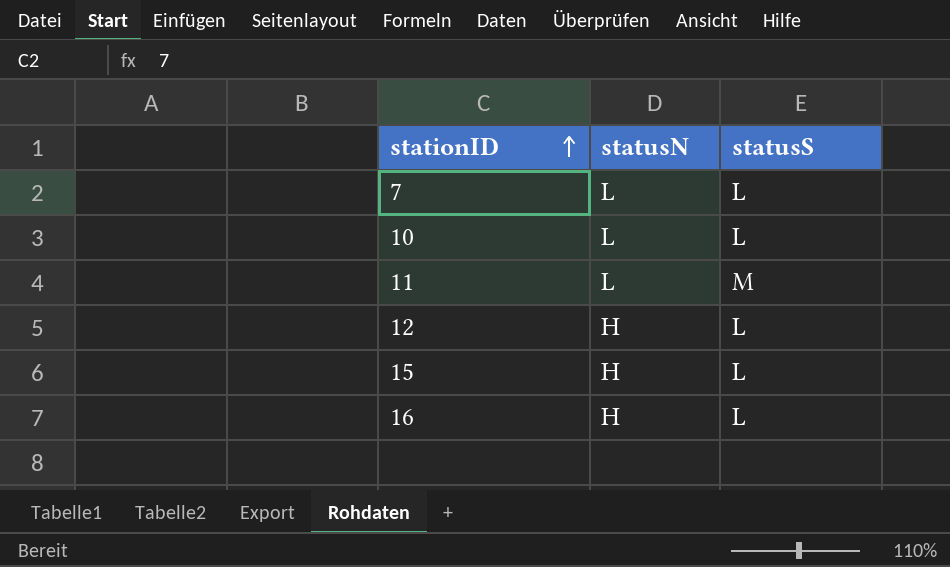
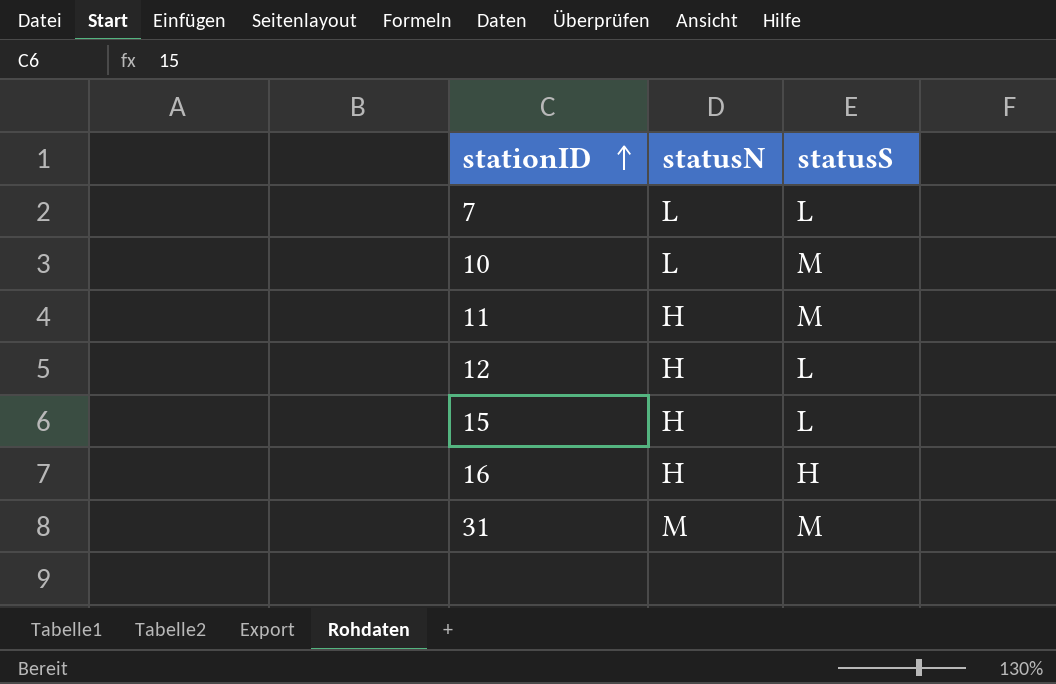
10 | statusS: L -> M
11 | statusN: L -> H
16 | statusS: L -> H
row 31: none -> M | M

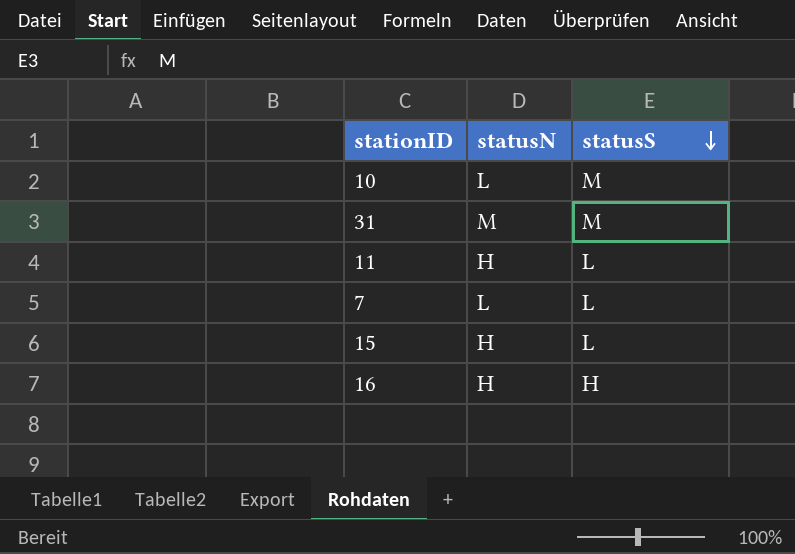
row order: stationID ascending -> statusS descending
row 12: H | L -> none
11 | statusS: M -> L

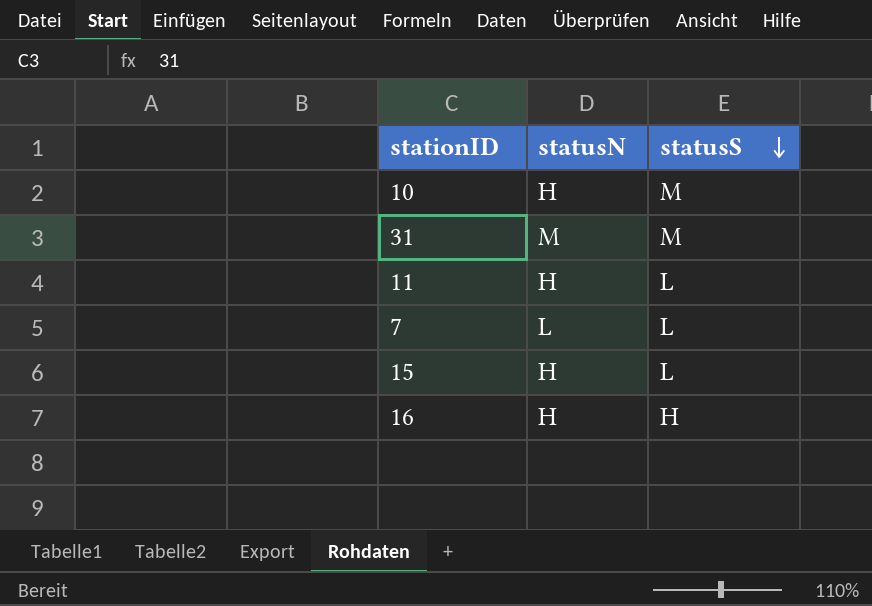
10 | statusN: L -> H

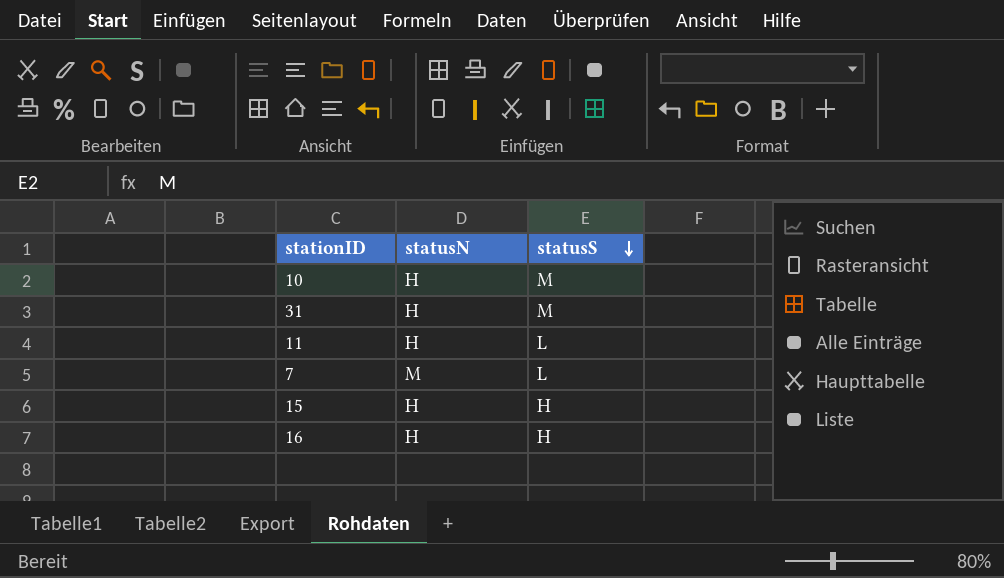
31 | statusN: M -> H
7 | statusN: L -> M
15 | statusS: L -> H

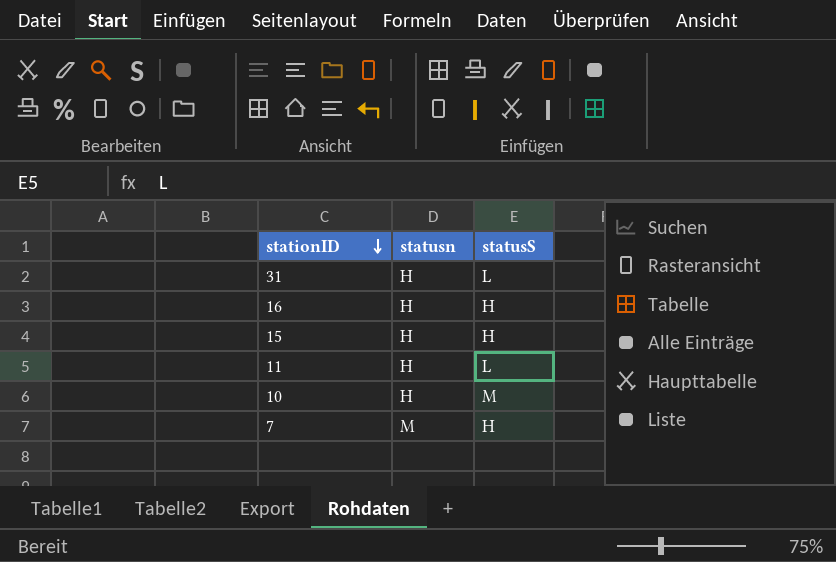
row order: statusS descending -> stationID descending
column name: statusN -> statusn
31 | statusS: M -> L
7 | statusS: L -> H

